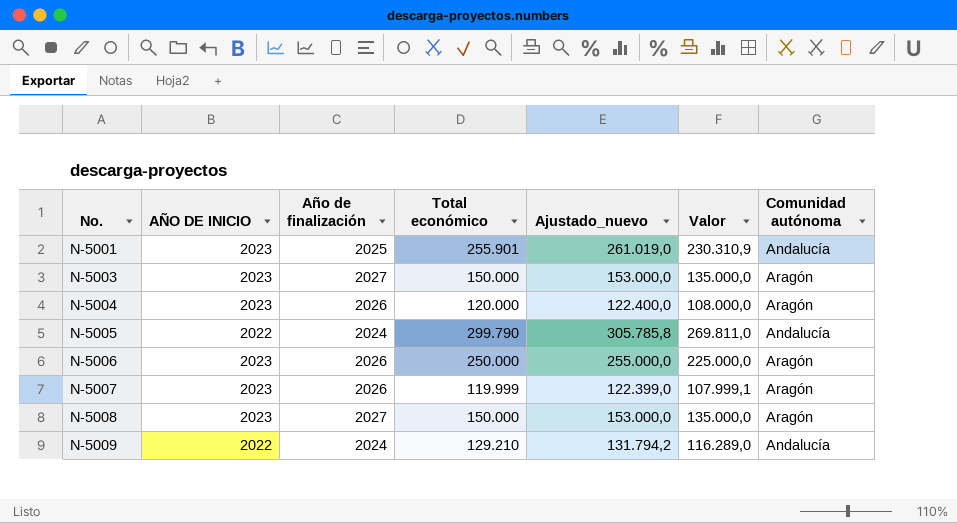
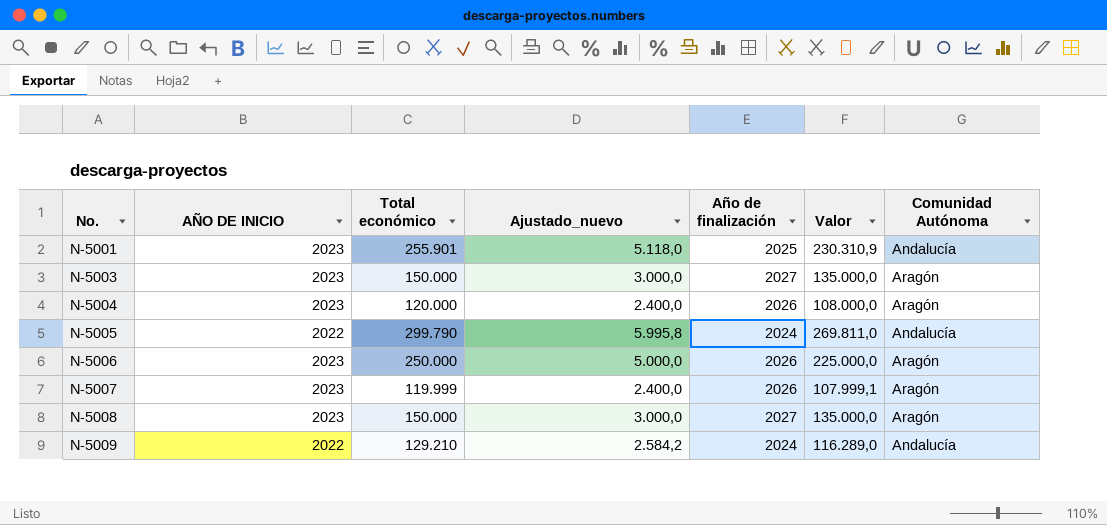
column Ajustado_nuevo | formula: [Total económico] * 1,02 -> [Total económico] * 0,02
column Año de finalización | position: 3 -> 5
column name: Comunidad autónoma -> Comunidad Autónoma

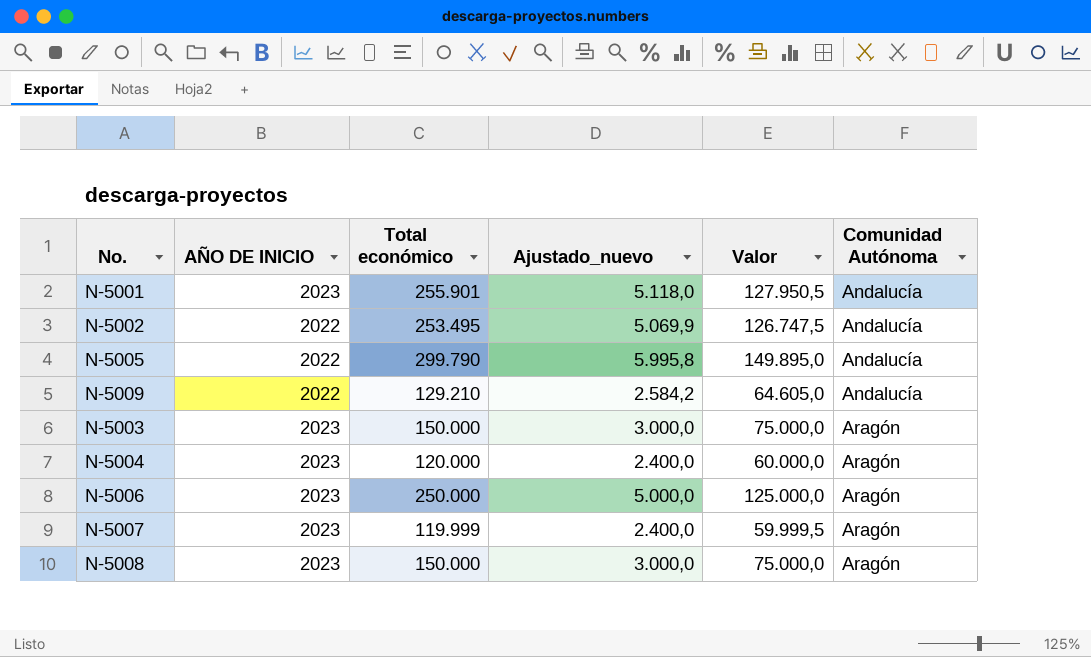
row order: No. ascending -> Comunidad Autónoma ascending
column Año de finalización | position: 5 -> none
column Valor | formula: [Total económico] * 0,9 -> [Total económico] * 0,5
row N-5002: none -> 2022 | 253.495 | 5.069,9 | 126.747,5 | Andalucía

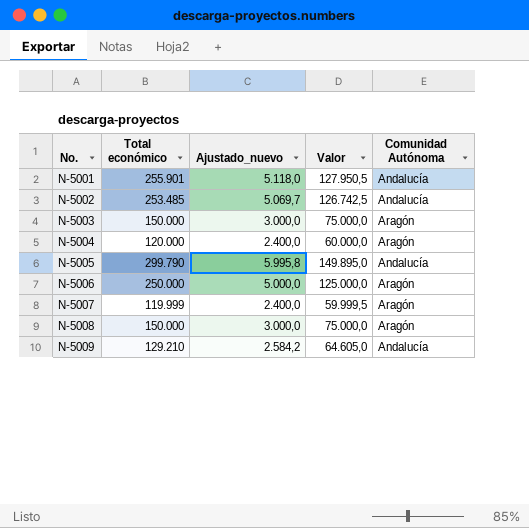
row order: Comunidad Autónoma ascending -> No. ascending
column AÑO DE INICIO | position: 2 -> none
N-5002 | Total económico: 253.495 -> 253.485
N-5002 | Ajustado_nuevo: 5.069,9 -> 5.069,7
N-5002 | Valor: 126.747,5 -> 126.742,5

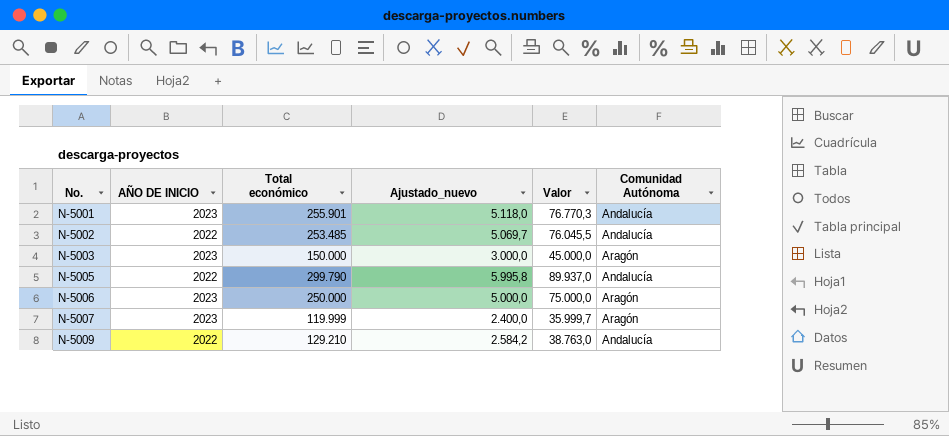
column AÑO DE INICIO | position: none -> 2
column Valor | formula: [Total económico] * 0,5 -> [Total económico] * 0,3
row N-5004: 120.000 | 2.400,0 | 60.000,0 | Aragón -> none
row N-5008: 150.000 | 3.000,0 | 75.000,0 | Aragón -> none

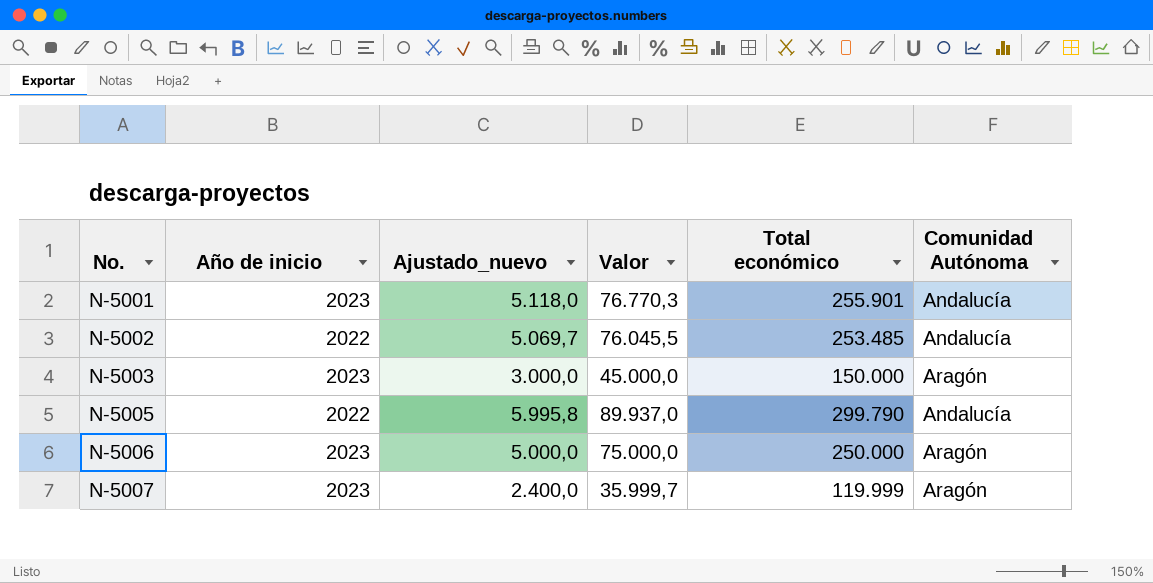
column name: AÑO DE INICIO -> Año de inicio
column Total económico | position: 3 -> 5
row N-5009: 2022 | 129.210 | 2.584,2 | 38.763,0 | Andalucía -> none

